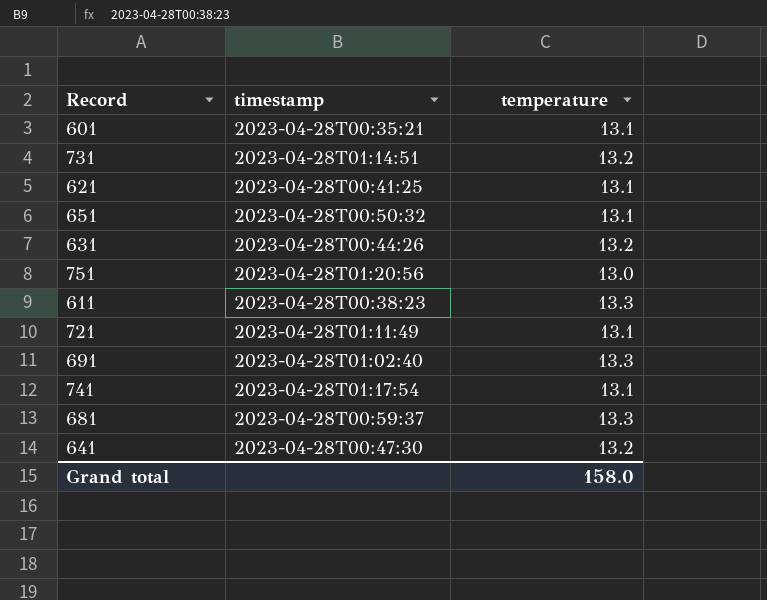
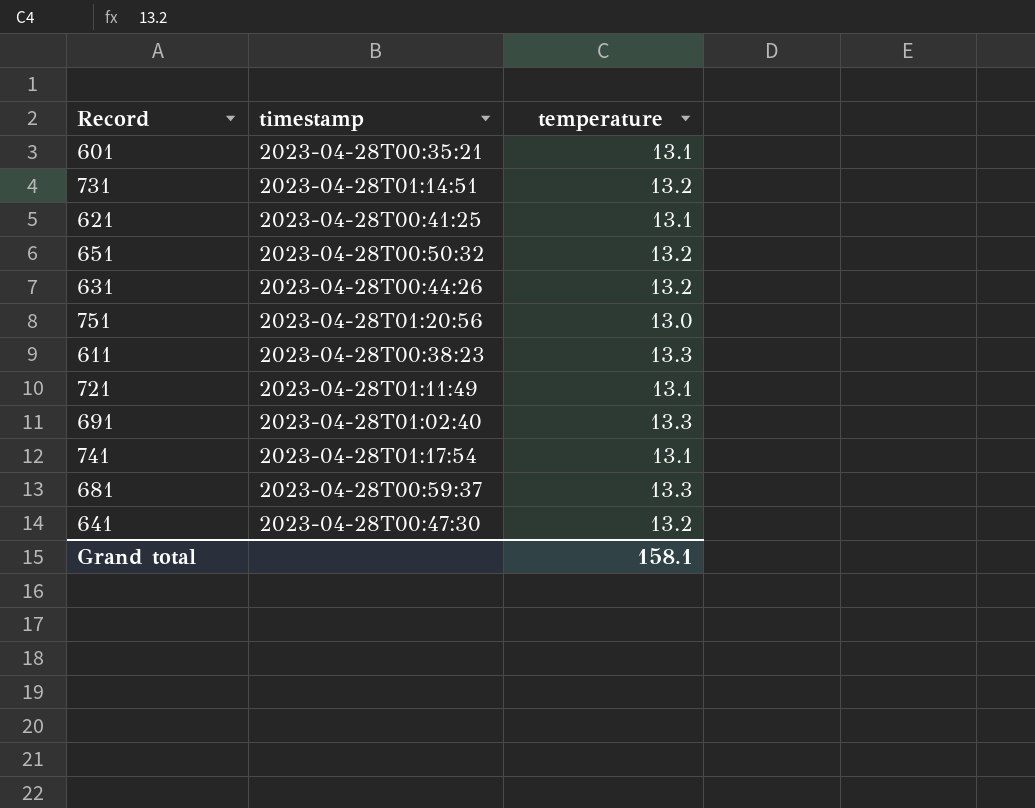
651 | temperature: 13.1 -> 13.2
Grand total | temperature: 158.0 -> 158.1

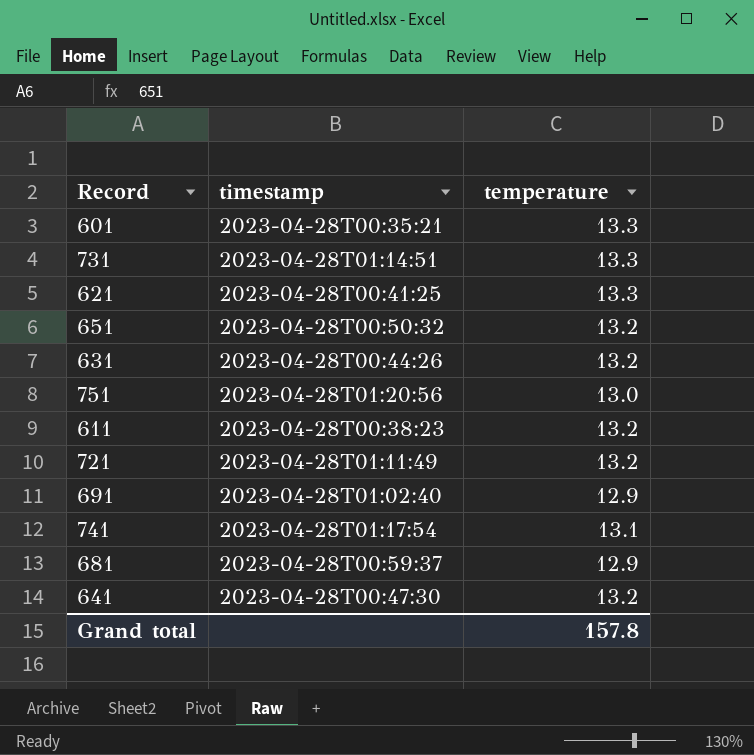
601 | temperature: 13.1 -> 13.3
731 | temperature: 13.2 -> 13.3
621 | temperature: 13.1 -> 13.3
611 | temperature: 13.3 -> 13.2
721 | temperature: 13.1 -> 13.2
691 | temperature: 13.3 -> 12.9
681 | temperature: 13.3 -> 12.9
Grand total | temperature: 158.1 -> 157.8

